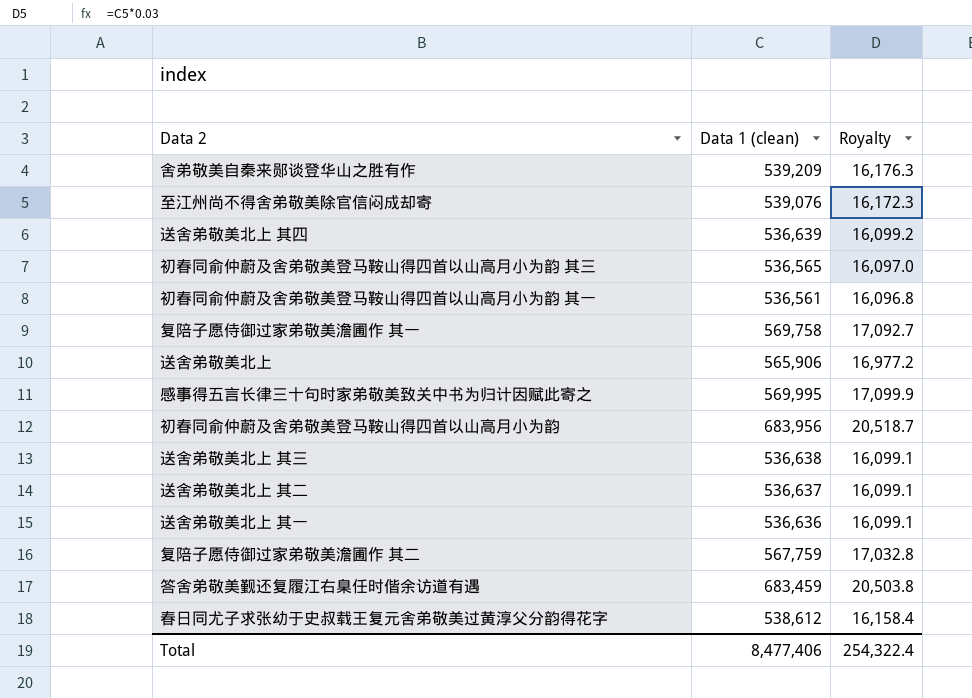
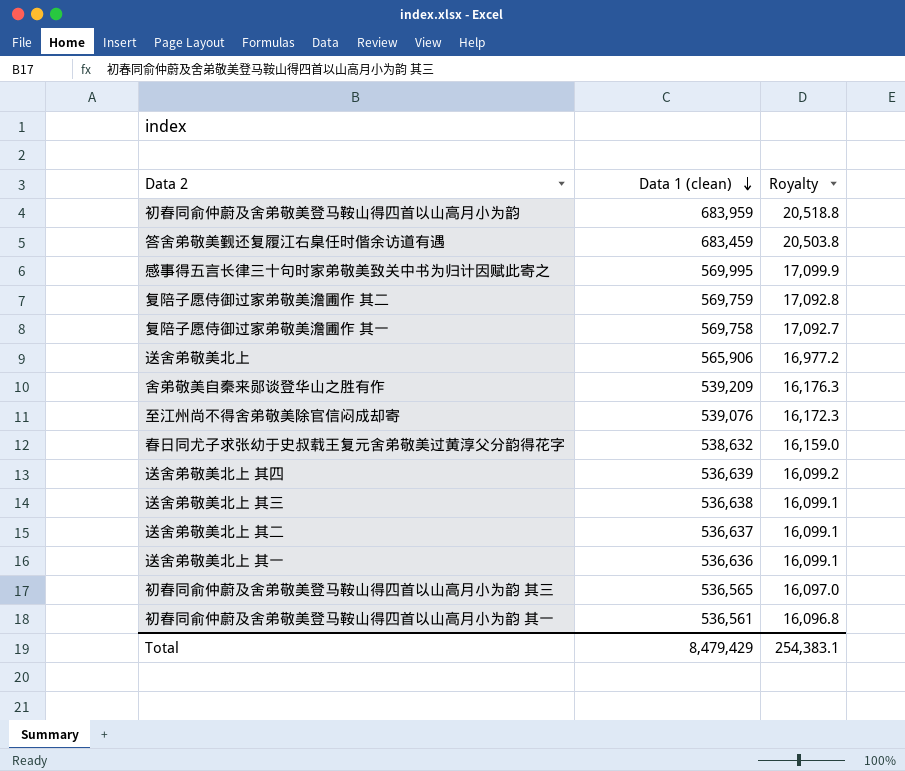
row order: none -> Data 1 (clean) descending
初春同俞仲蔚及舍弟敬美登马鞍山得四首以山高月小为韵 | Data 1 (clean): 683,956 -> 683,959
初春同俞仲蔚及舍弟敬美登马鞍山得四首以山高月小为韵 | Royalty: 20,518.7 -> 20,518.8
复陪子愿侍御过家弟敬美澹圃作 其二 | Data 1 (clean): 567,759 -> 569,759
复陪子愿侍御过家弟敬美澹圃作 其二 | Royalty: 17,032.8 -> 17,092.8
春日同尤子求张幼于史叔载王复元舍弟敬美过黄淳父分韵得花字 | Data 1 (clean): 538,612 -> 538,632
春日同尤子求张幼于史叔载王复元舍弟敬美过黄淳父分韵得花字 | Royalty: 16,158.4 -> 16,159.0
Total | Data 1 (clean): 8,477,406 -> 8,479,429
Total | Royalty: 254,322.4 -> 254,383.1

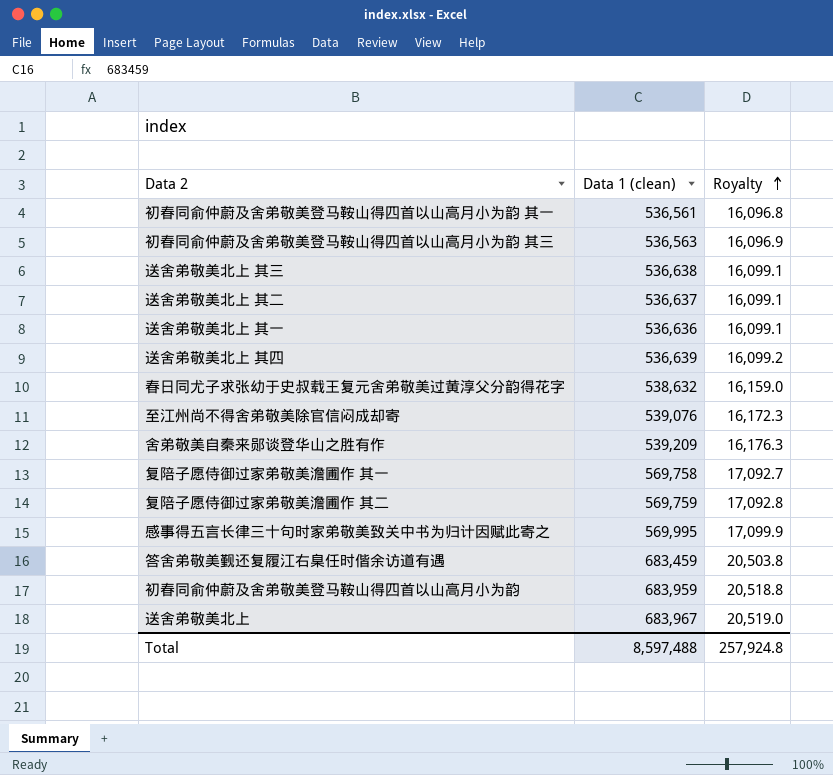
row order: Data 1 (clean) descending -> Royalty ascending
初春同俞仲蔚及舍弟敬美登马鞍山得四首以山高月小为韵 其三 | Data 1 (clean): 536,565 -> 536,563
初春同俞仲蔚及舍弟敬美登马鞍山得四首以山高月小为韵 其三 | Royalty: 16,097.0 -> 16,096.9
送舍弟敬美北上 | Data 1 (clean): 565,906 -> 683,967
送舍弟敬美北上 | Royalty: 16,977.2 -> 20,519.0
Total | Data 1 (clean): 8,479,429 -> 8,597,488
Total | Royalty: 254,383.1 -> 257,924.8

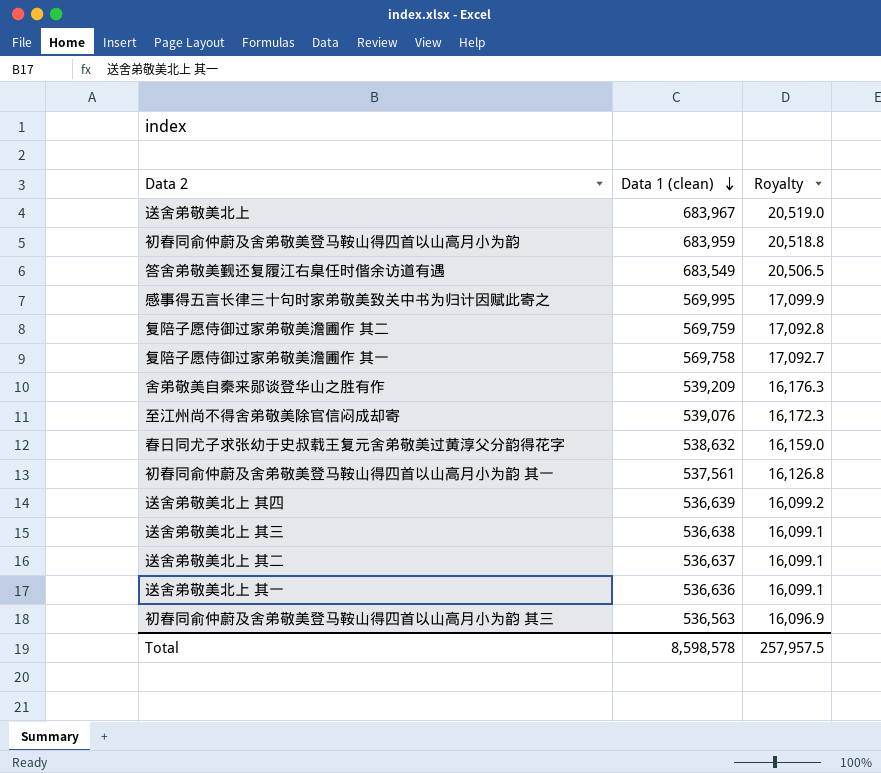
row order: Royalty ascending -> Data 1 (clean) descending
答舍弟敬美觐还复履江右臬任时偕余访道有遇 | Data 1 (clean): 683,459 -> 683,549
答舍弟敬美觐还复履江右臬任时偕余访道有遇 | Royalty: 20,503.8 -> 20,506.5
初春同俞仲蔚及舍弟敬美登马鞍山得四首以山高月小为韵 其一 | Data 1 (clean): 536,561 -> 537,561
初春同俞仲蔚及舍弟敬美登马鞍山得四首以山高月小为韵 其一 | Royalty: 16,096.8 -> 16,126.8
Total | Data 1 (clean): 8,597,488 -> 8,598,578
Total | Royalty: 257,924.8 -> 257,957.5

